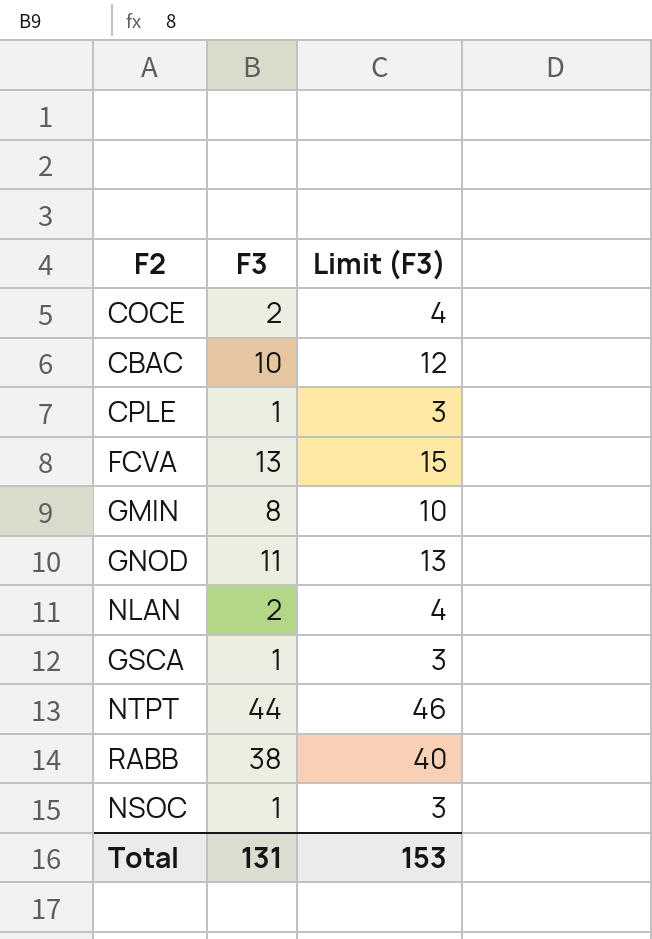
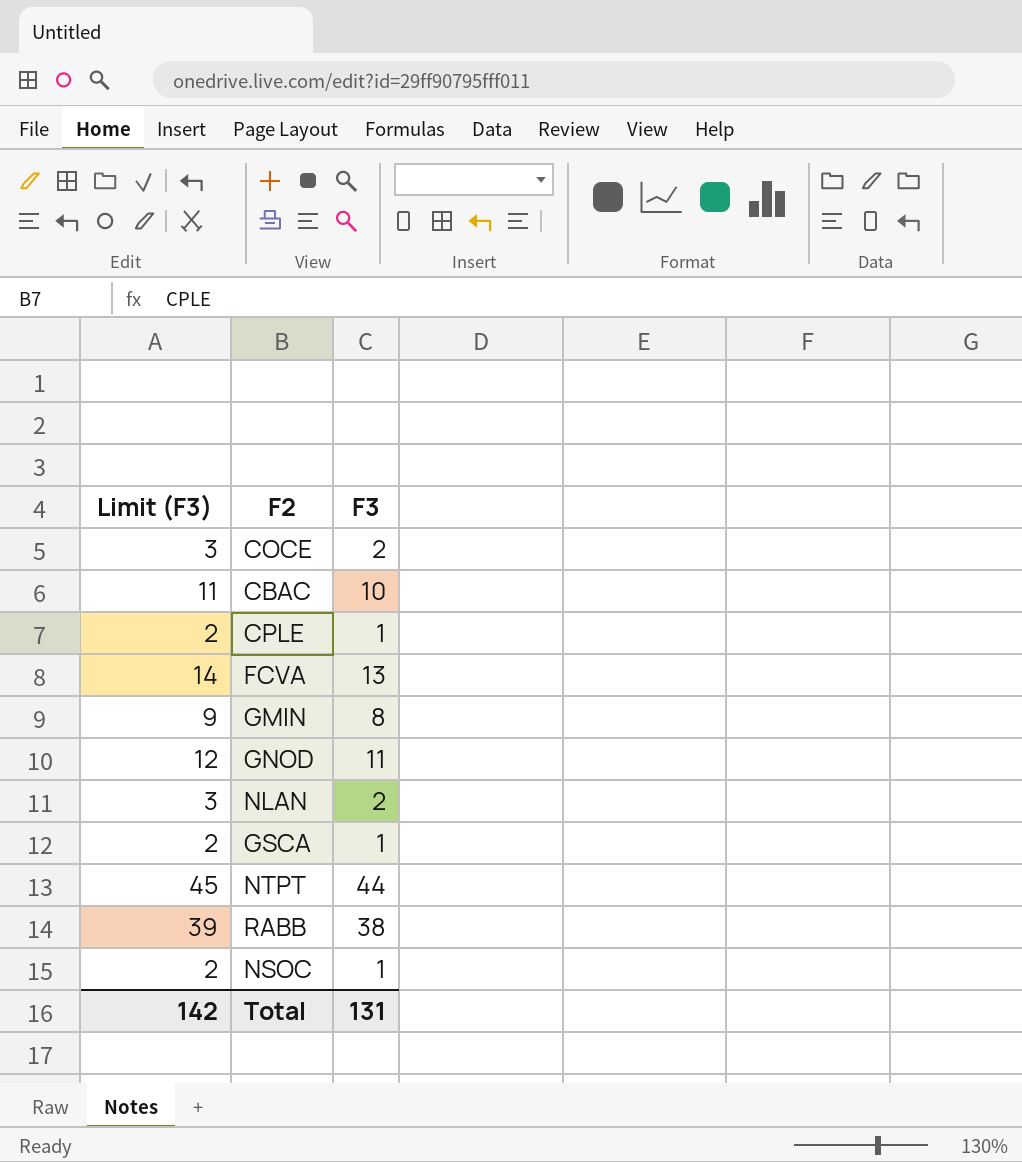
column Limit (F3) | formula: [F3] + 2 -> [F3] + 1
column Limit (F3) | position: 3 -> 1
Total | Limit (F3): 153 -> 142

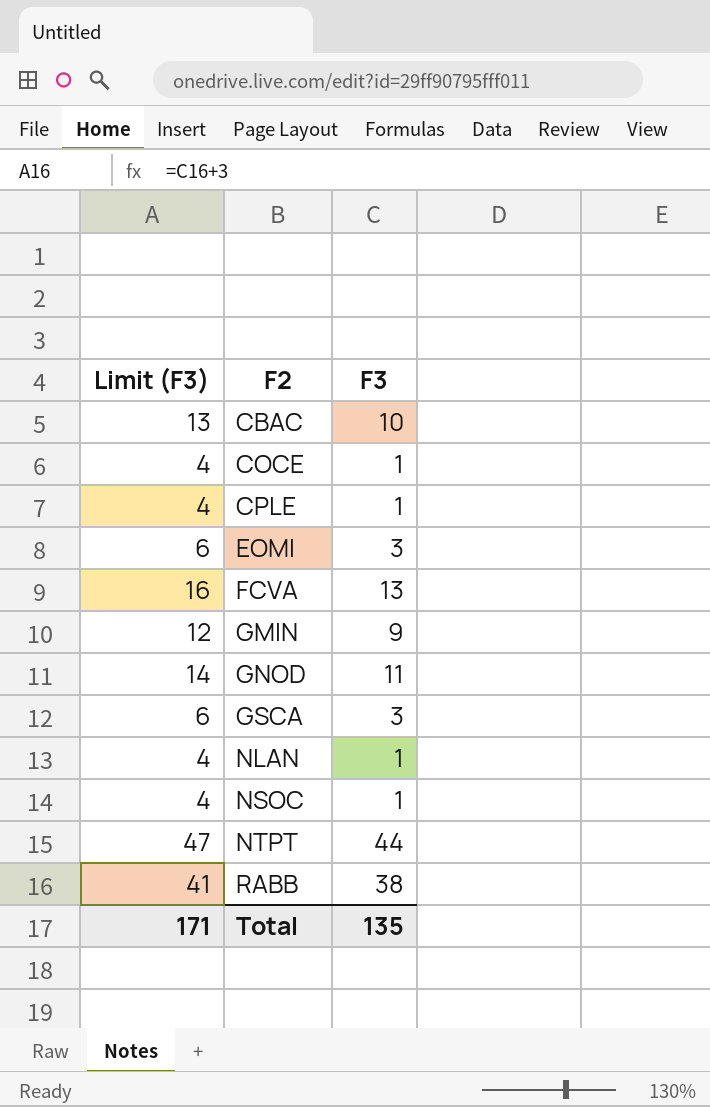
row order: none -> F2 ascending
column Limit (F3) | formula: [F3] + 1 -> [F3] + 3
COCE | F3: 2 -> 1
row EOMI: none -> 6 | 3
GMIN | F3: 8 -> 9
GSCA | F3: 1 -> 3
NLAN | F3: 2 -> 1
Total | Limit (F3): 142 -> 171
Total | F3: 131 -> 135

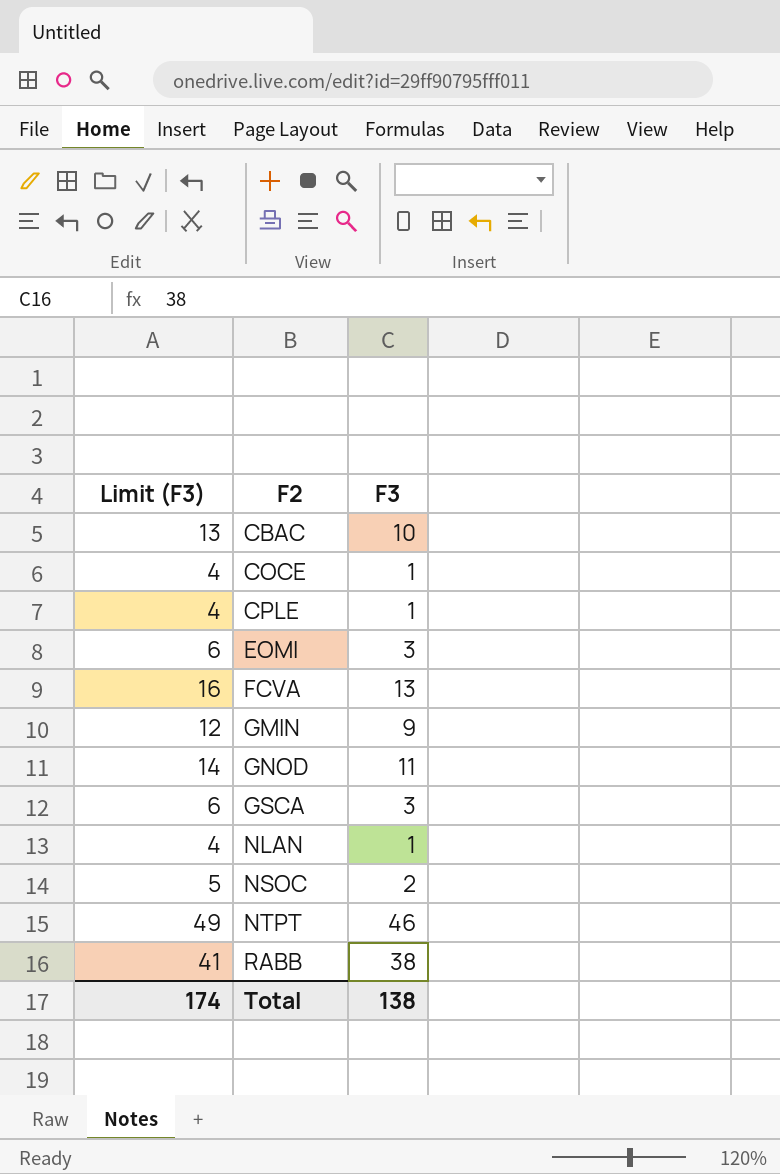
NSOC | Limit (F3): 4 -> 5
NSOC | F3: 1 -> 2
NTPT | Limit (F3): 47 -> 49
NTPT | F3: 44 -> 46
Total | Limit (F3): 171 -> 174
Total | F3: 135 -> 138

